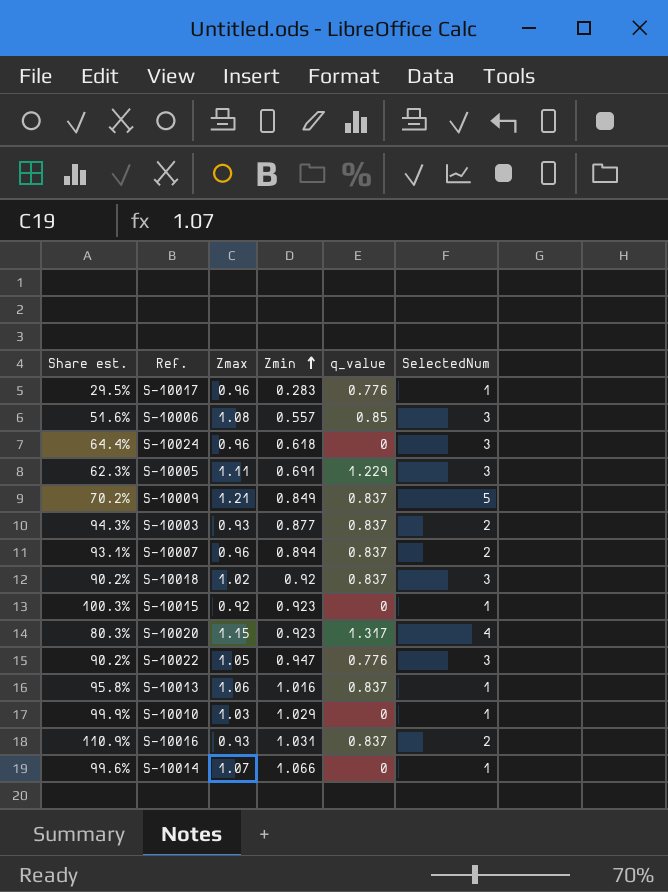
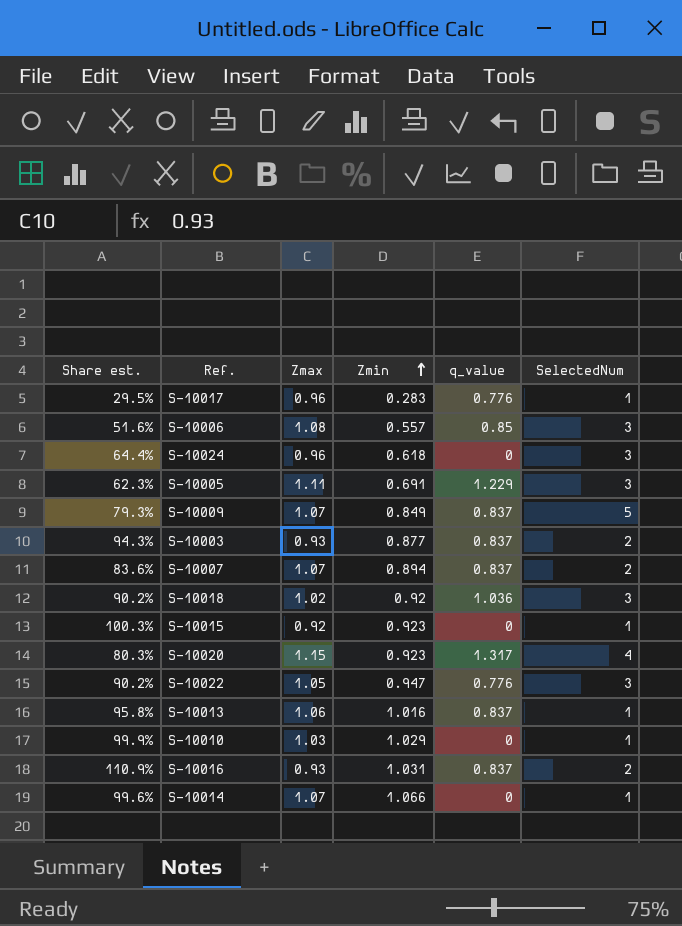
S-10009 | Share est.: 70.2% -> 79.3%
S-10009 | Zmax: 1.21 -> 1.07
S-10007 | Share est.: 93.1% -> 83.6%
S-10007 | Zmax: 0.96 -> 1.07
S-10018 | q_value: 0.837 -> 1.036

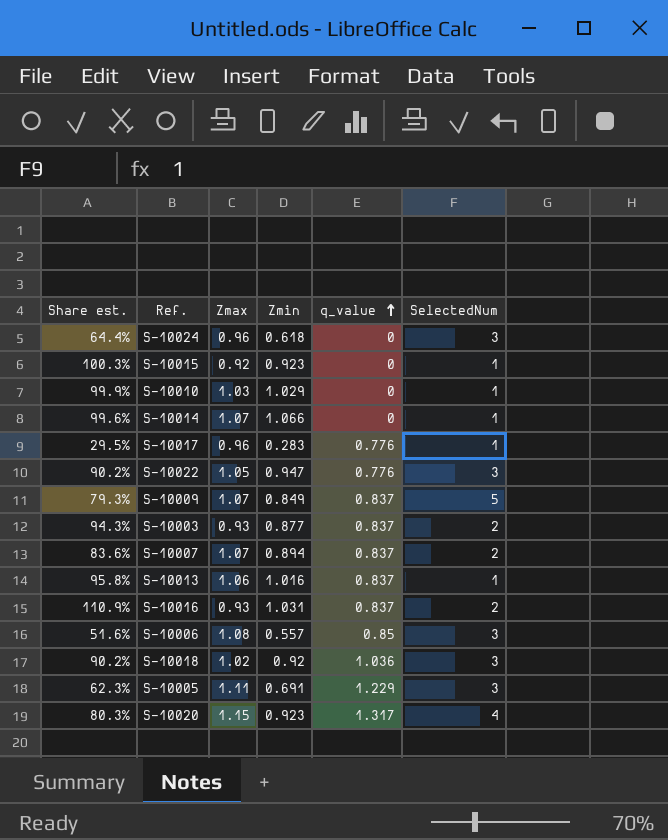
row order: Zmin ascending -> q_value ascending

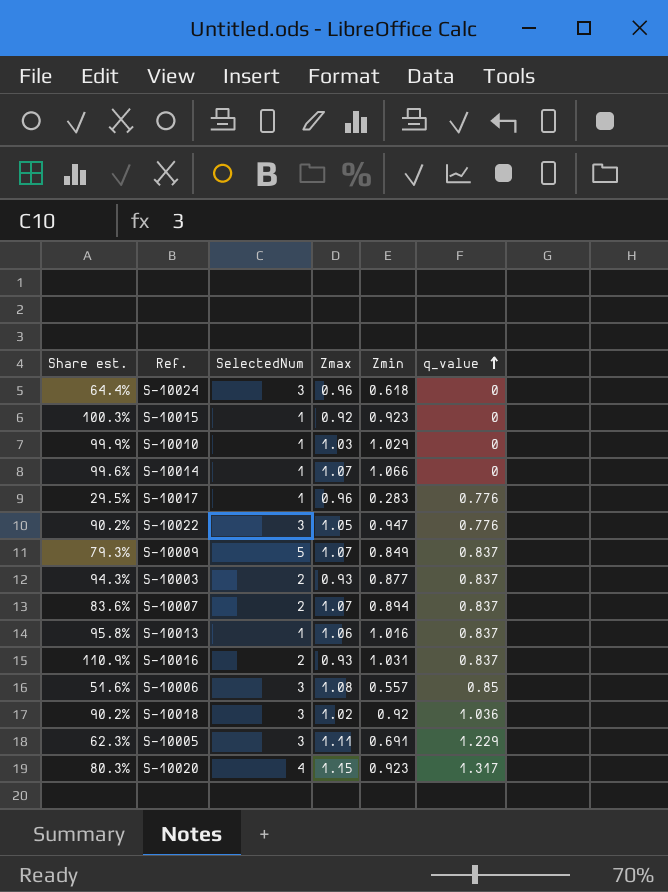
column SelectedNum | position: 6 -> 3

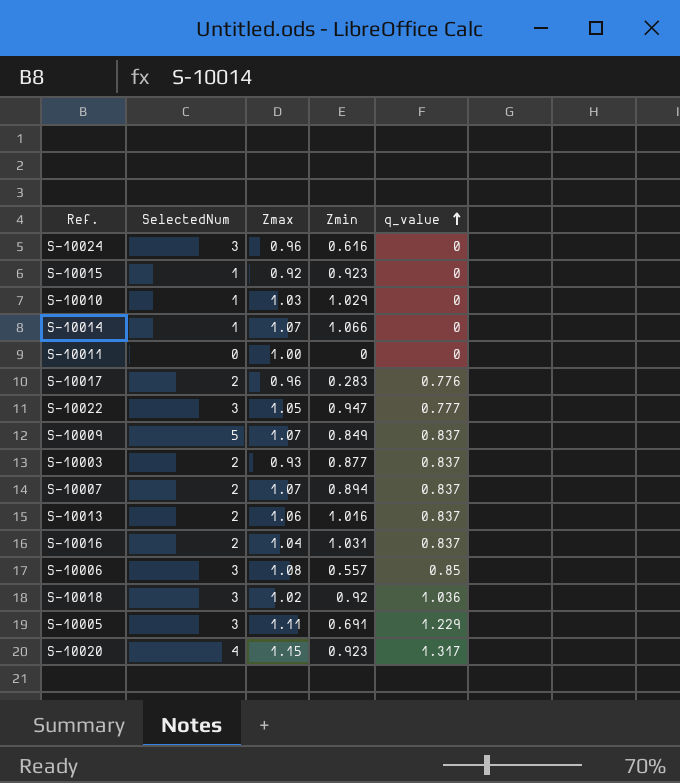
column Share est. | formula: [Zmin] / [Zmax] -> none
S-10024 | Zmin: 0.618 -> 0.616
row S-10011: none -> 0 | 1.00 | 0 | 0
S-10017 | SelectedNum: 1 -> 2
S-10022 | q_value: 0.776 -> 0.777
S-10013 | SelectedNum: 1 -> 2
S-10016 | Zmax: 0.93 -> 1.04

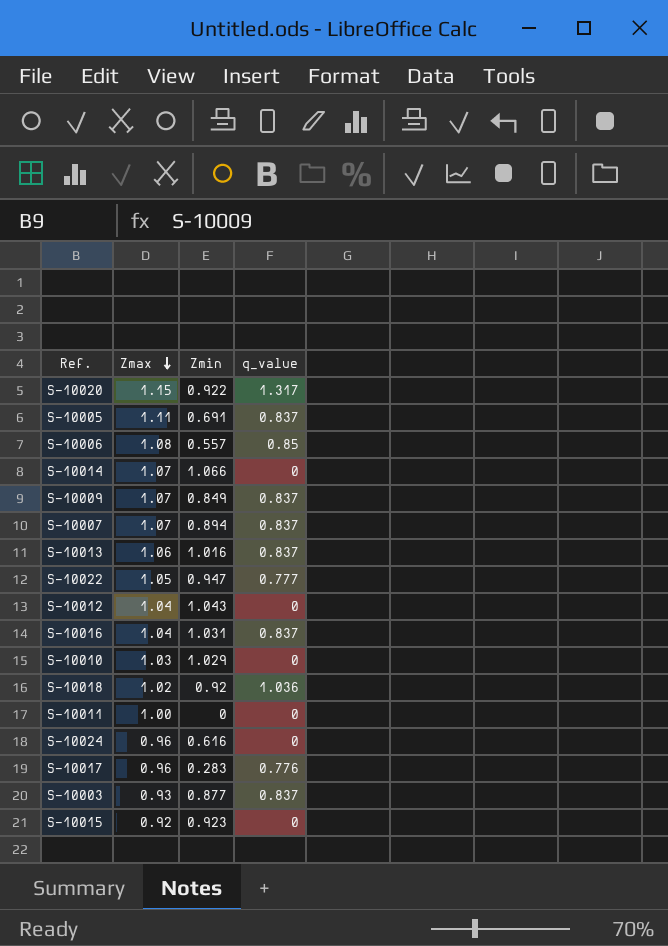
row order: q_value ascending -> Zmax descending
column SelectedNum | position: 2 -> none
S-10020 | Zmin: 0.923 -> 0.922
S-10005 | q_value: 1.229 -> 0.837
row S-10012: none -> 1.04 | 1.043 | 0

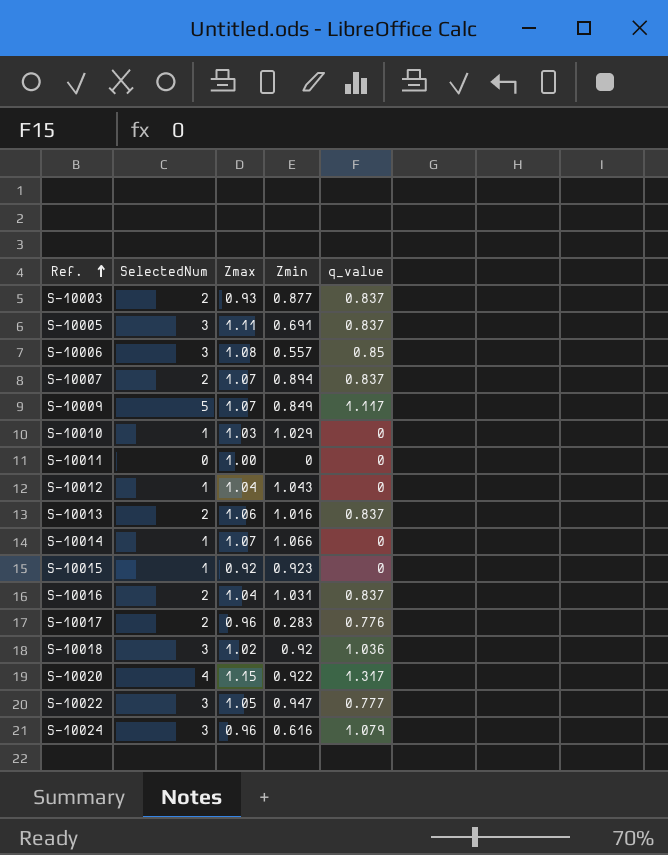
row order: Zmax descending -> Ref. ascending
column SelectedNum | position: none -> 2
S-10009 | q_value: 0.837 -> 1.117
S-10024 | q_value: 0 -> 1.079

